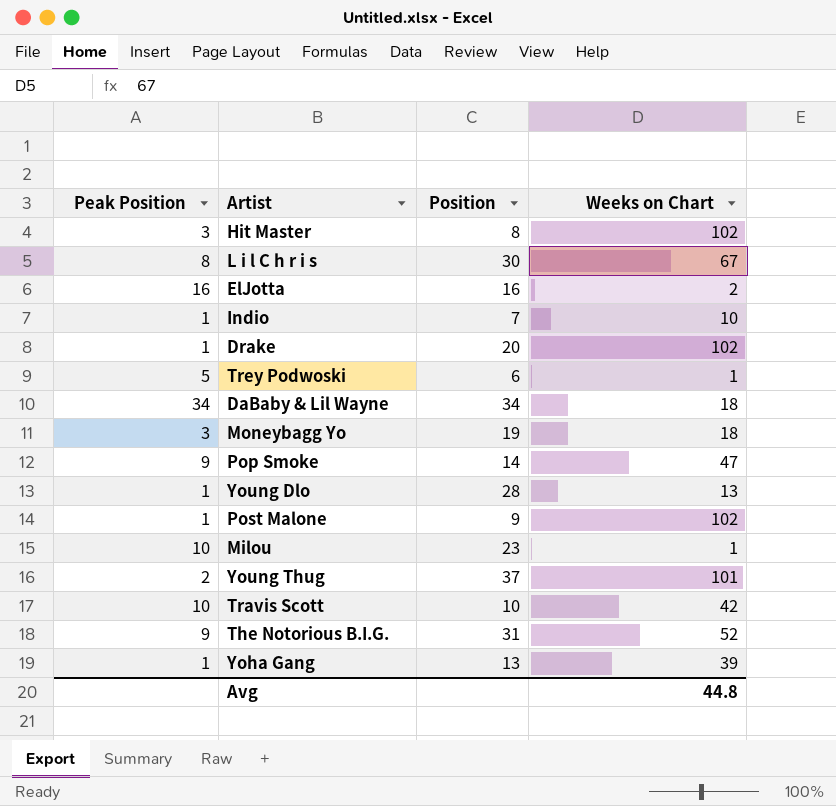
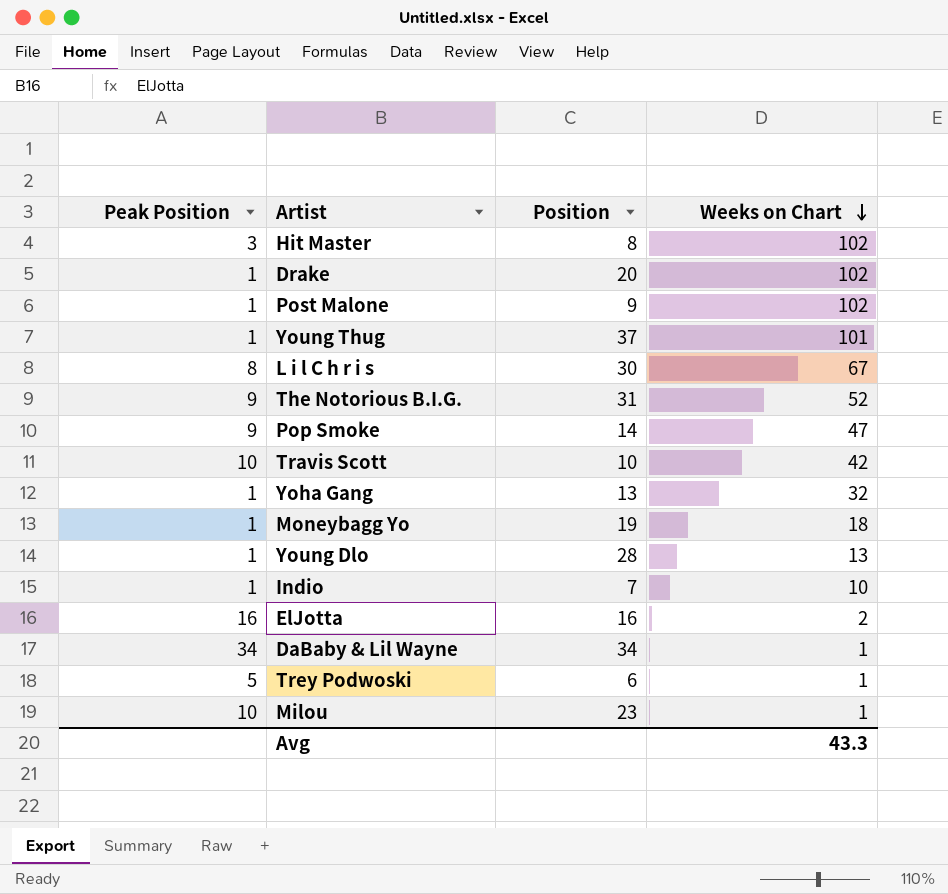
row order: none -> Weeks on Chart descending
Young Thug | Peak Position: 2 -> 1
Yoha Gang | Weeks on Chart: 39 -> 32
Moneybagg Yo | Peak Position: 3 -> 1
DaBaby & Lil Wayne | Weeks on Chart: 18 -> 1
Avg | Weeks on Chart: 44.8 -> 43.3

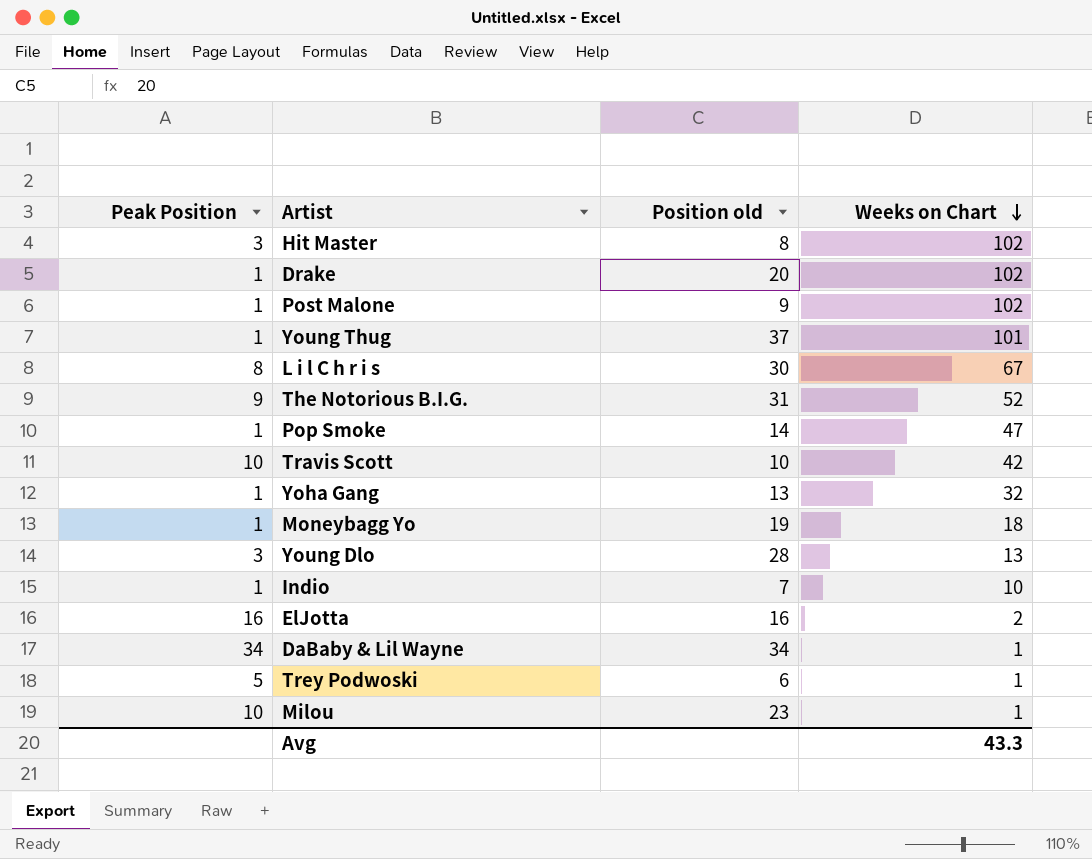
column name: Position -> Position old
Pop Smoke | Peak Position: 9 -> 1
Young Dlo | Peak Position: 1 -> 3

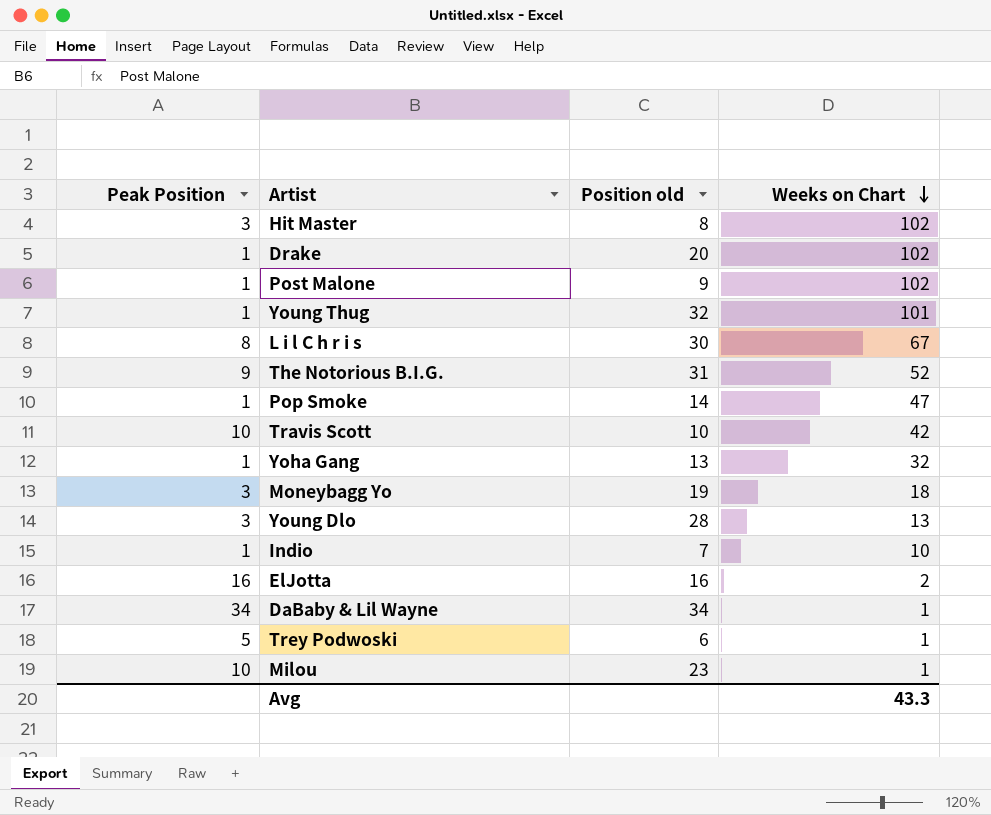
Young Thug | Position old: 37 -> 32
Moneybagg Yo | Peak Position: 1 -> 3

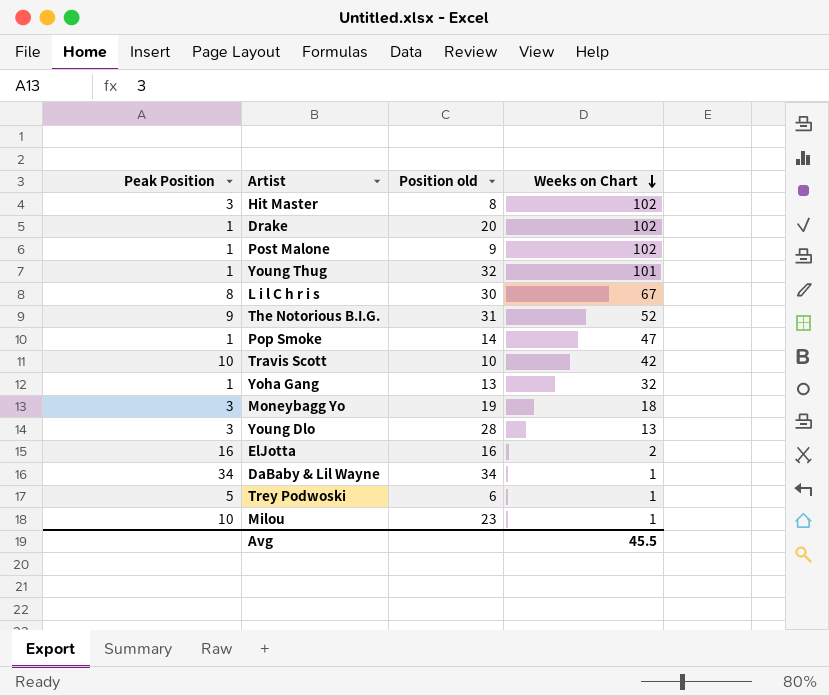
row Indio: 1 | 7 | 10 -> none
Avg | Weeks on Chart: 43.3 -> 45.5

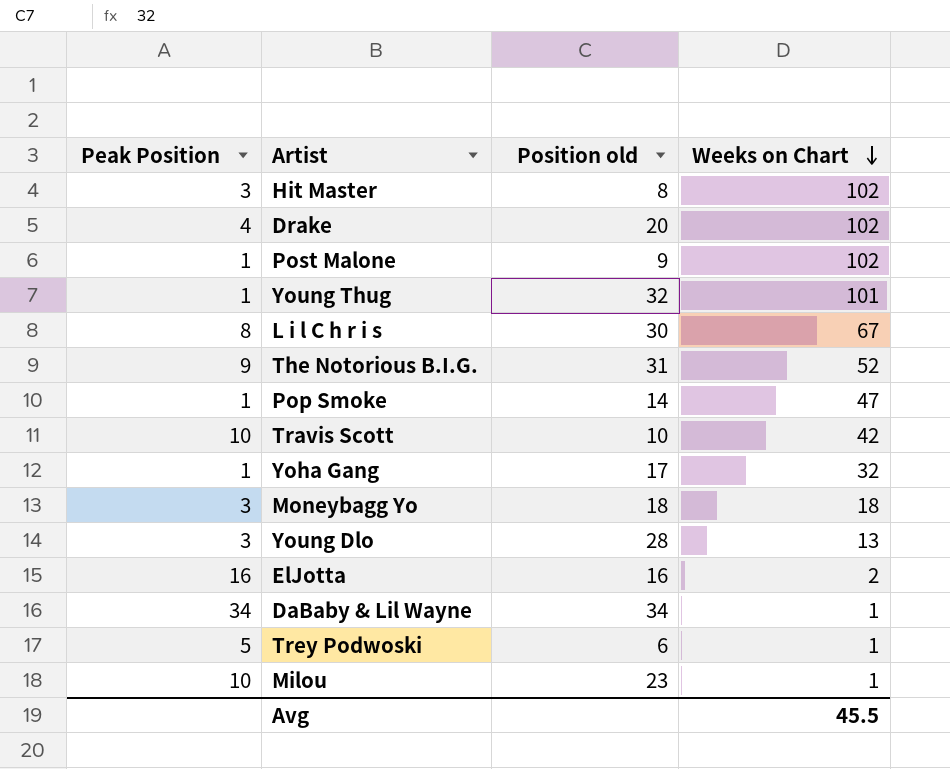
Drake | Peak Position: 1 -> 4
Yoha Gang | Position old: 13 -> 17
Moneybagg Yo | Position old: 19 -> 18

